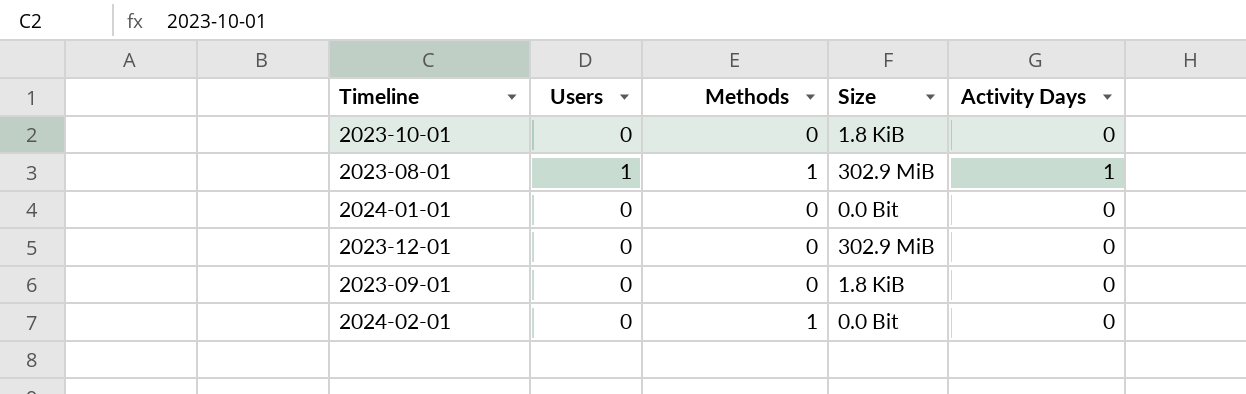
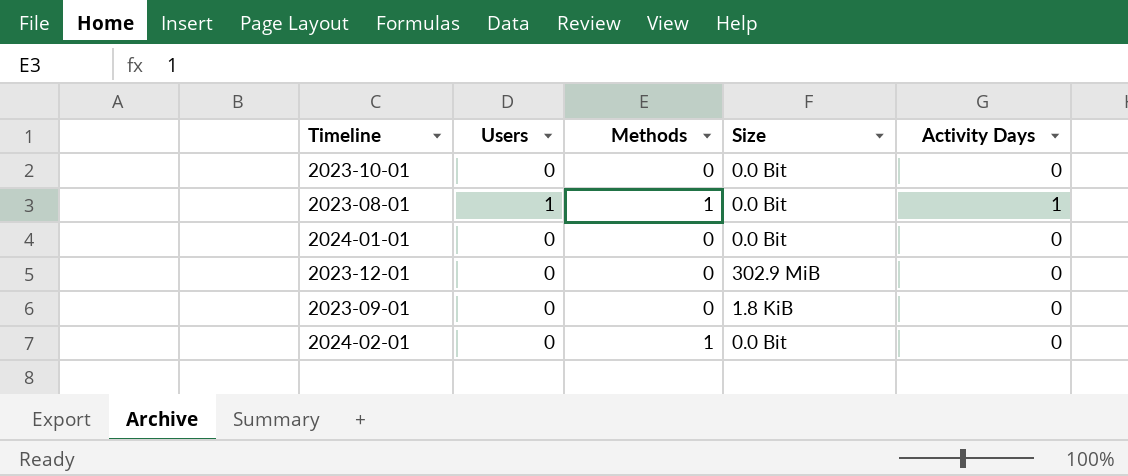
2023-10-01 | Size: 1.8 KiB -> 0.0 Bit
2023-08-01 | Size: 302.9 MiB -> 0.0 Bit

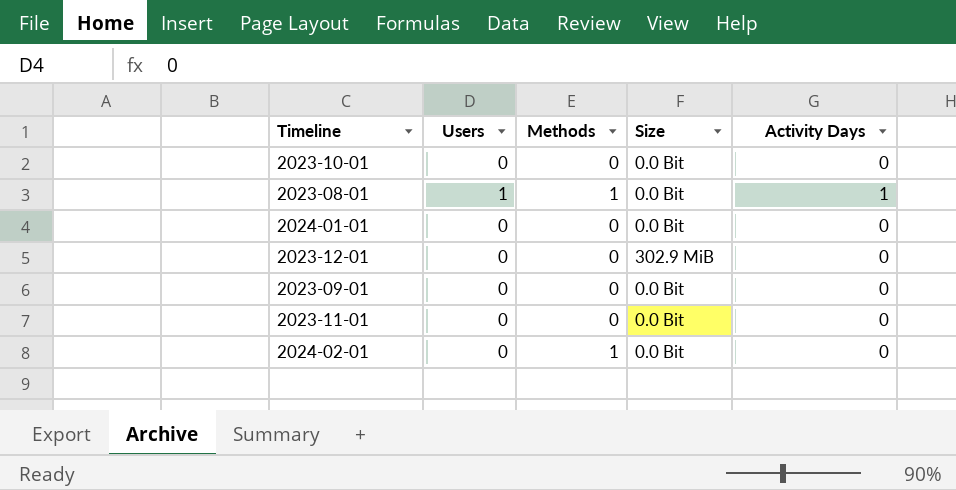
2023-09-01 | Size: 1.8 KiB -> 0.0 Bit
row 2023-11-01: none -> 0 | 0 | 0.0 Bit | 0

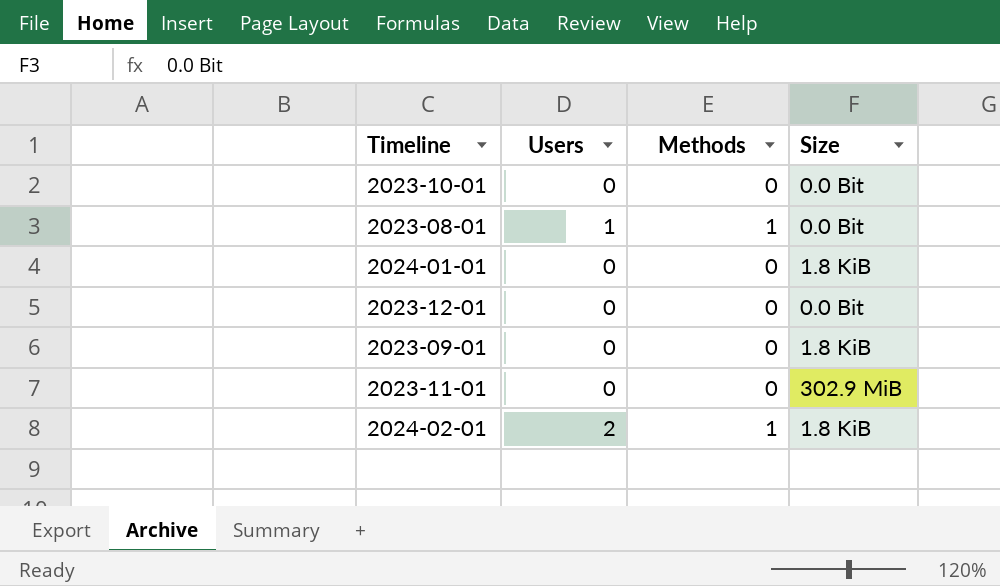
column Activity Days | position: 5 -> none
2024-01-01 | Size: 0.0 Bit -> 1.8 KiB
2023-12-01 | Size: 302.9 MiB -> 0.0 Bit
2023-09-01 | Size: 0.0 Bit -> 1.8 KiB
2023-11-01 | Size: 0.0 Bit -> 302.9 MiB
2024-02-01 | Users: 0 -> 2
2024-02-01 | Size: 0.0 Bit -> 1.8 KiB

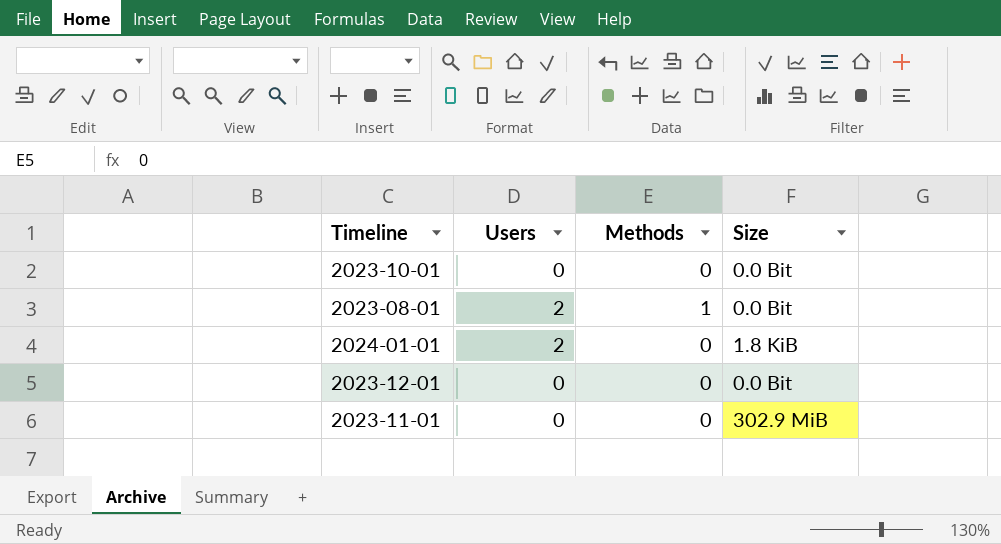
row 2023-09-01: 0 | 0 | 1.8 KiB -> none
row 2024-02-01: 2 | 1 | 1.8 KiB -> none
2023-08-01 | Users: 1 -> 2
2024-01-01 | Users: 0 -> 2

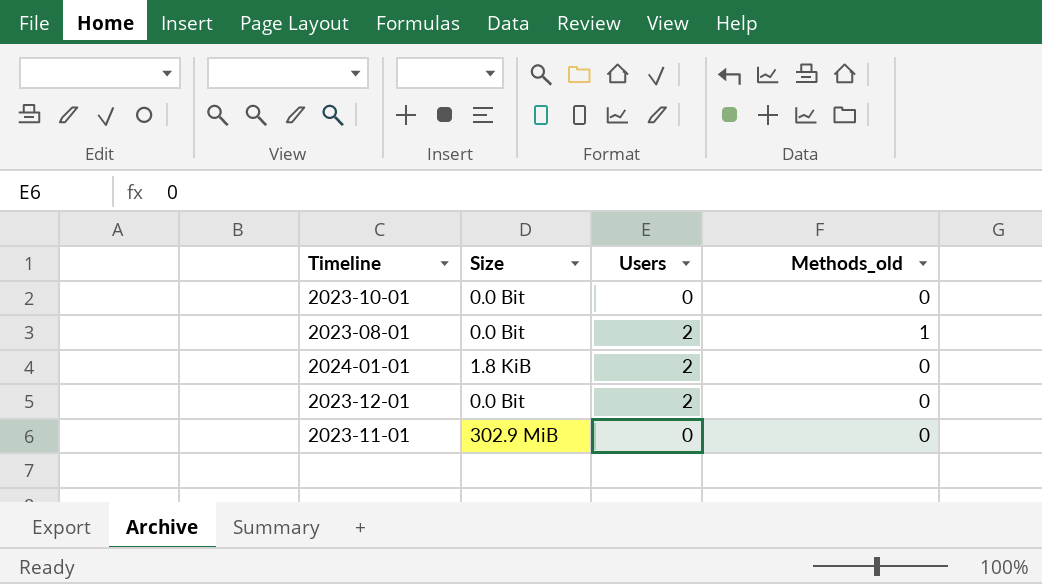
column Size | position: 4 -> 2
column name: Methods -> Methods_old
2023-12-01 | Users: 0 -> 2

